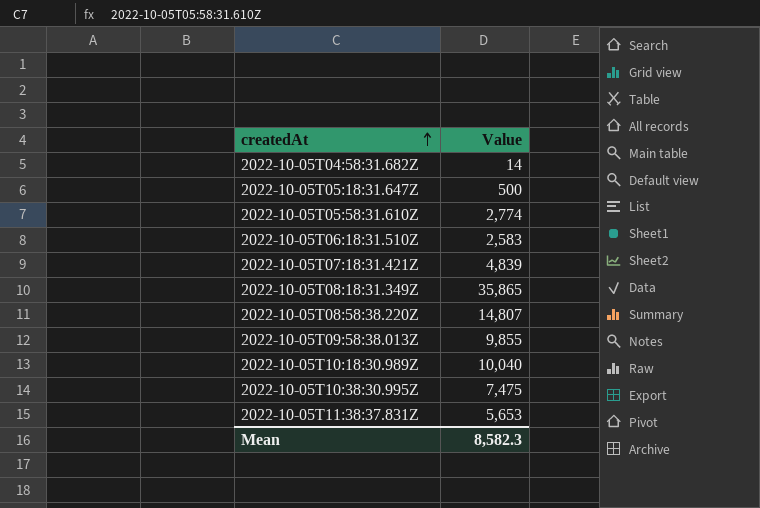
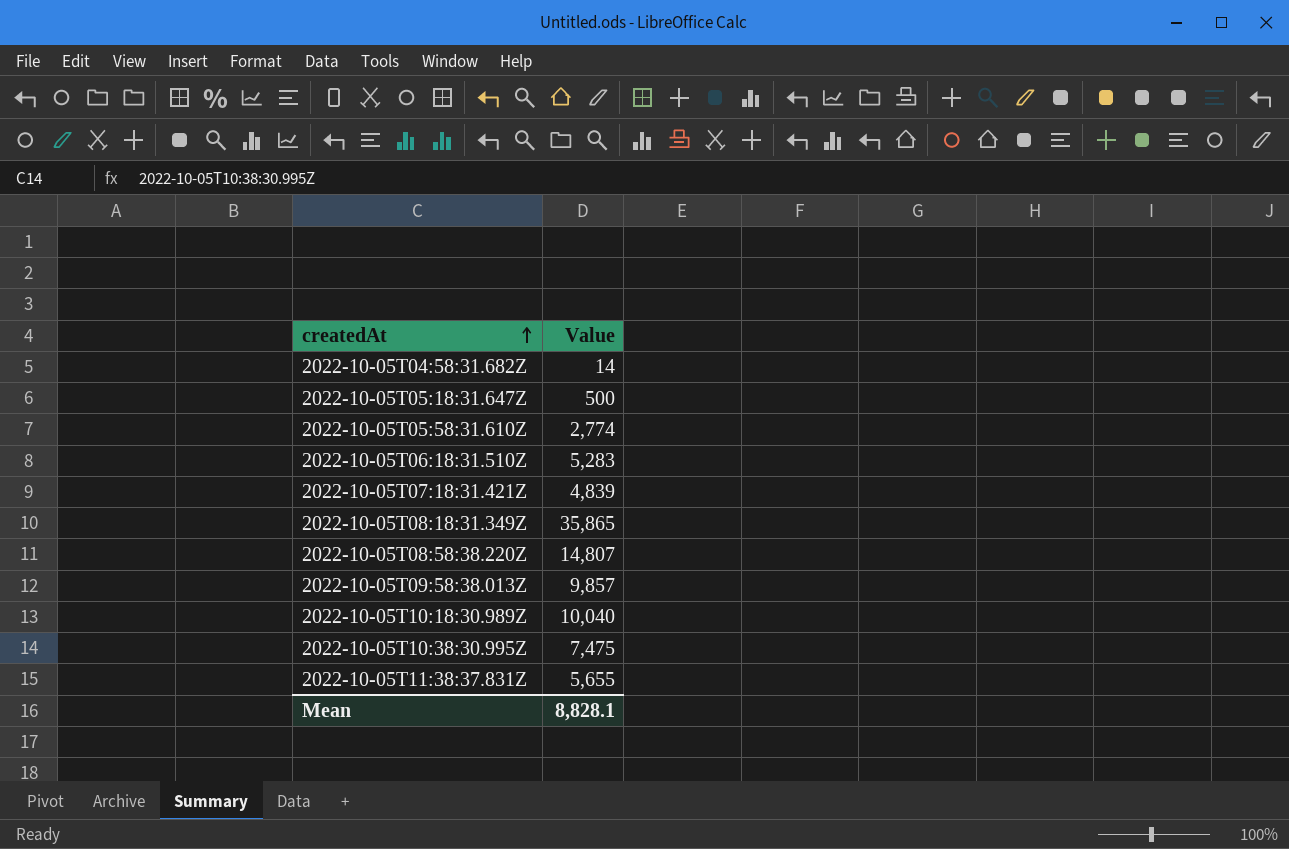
2022-10-05T06:18:31.510Z | Value: 2,583 -> 5,283
2022-10-05T09:58:38.013Z | Value: 9,855 -> 9,857
2022-10-05T11:38:37.831Z | Value: 5,653 -> 5,655
Mean | Value: 8,582.3 -> 8,828.1

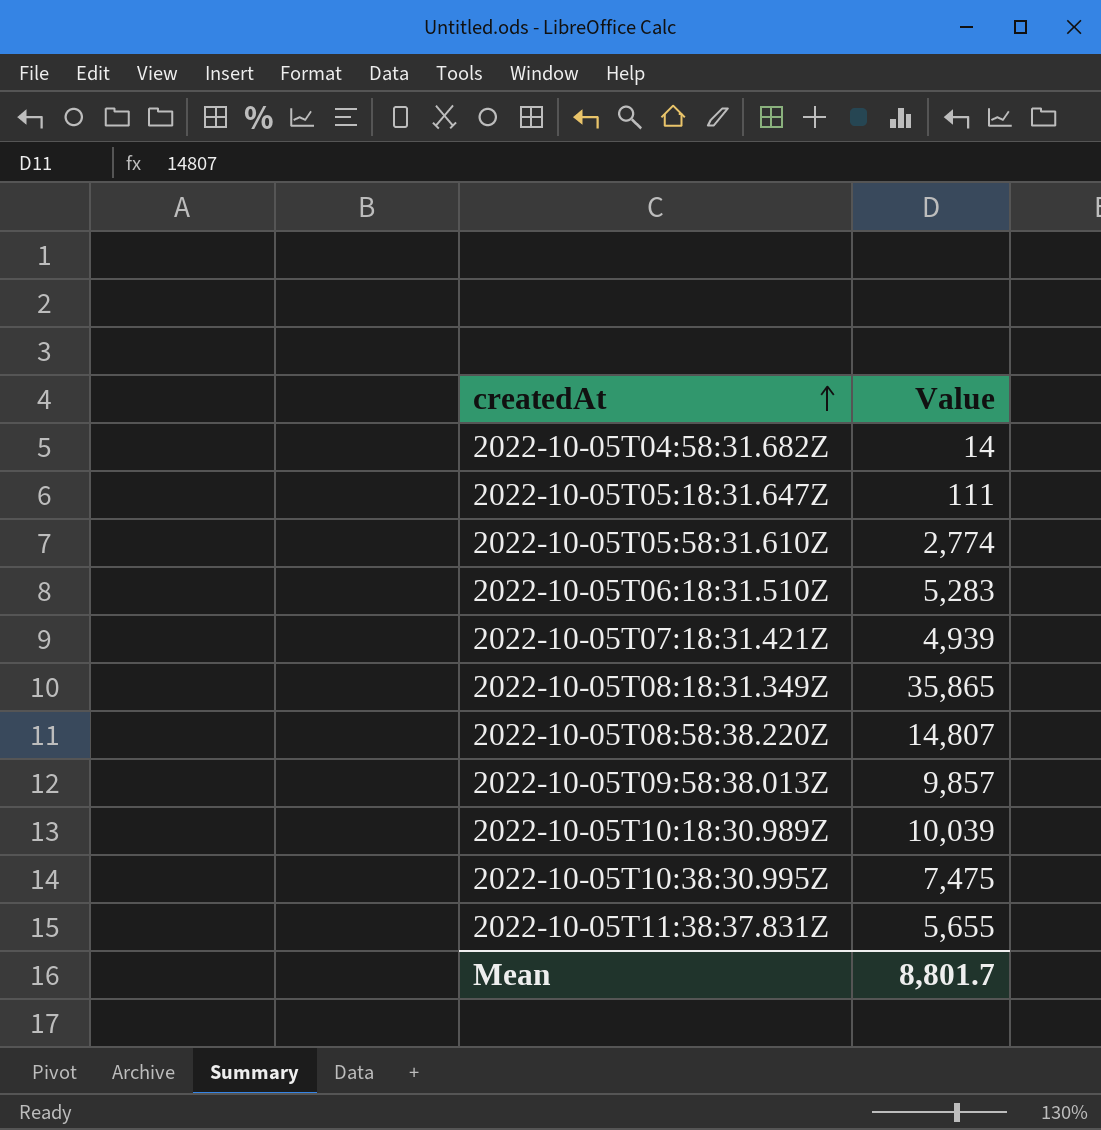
2022-10-05T05:18:31.647Z | Value: 500 -> 111
2022-10-05T07:18:31.421Z | Value: 4,839 -> 4,939
2022-10-05T10:18:30.989Z | Value: 10,040 -> 10,039
Mean | Value: 8,828.1 -> 8,801.7

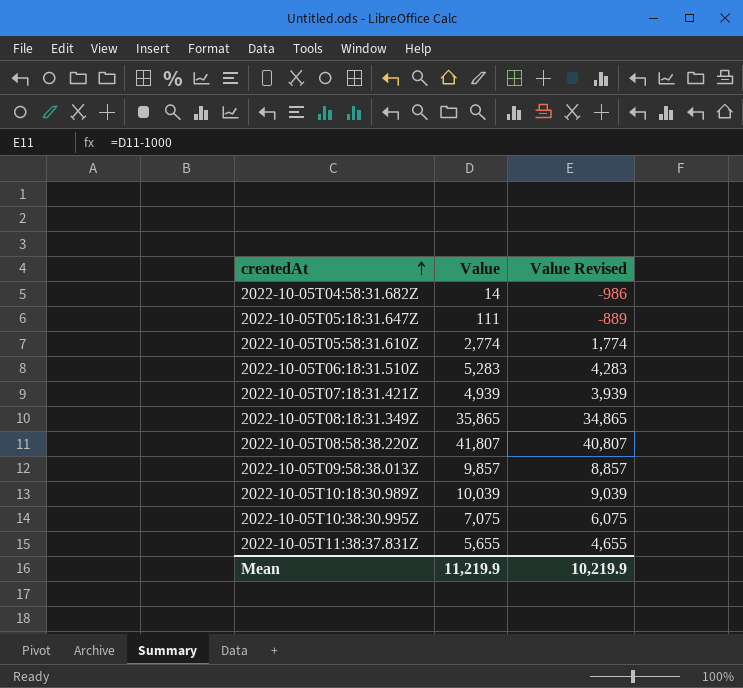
column Value Revised | formula: none -> [Value] - 1000
2022-10-05T08:58:38.220Z | Value: 14,807 -> 41,807
2022-10-05T10:38:30.995Z | Value: 7,475 -> 7,075
Mean | Value: 8,801.7 -> 11,219.9

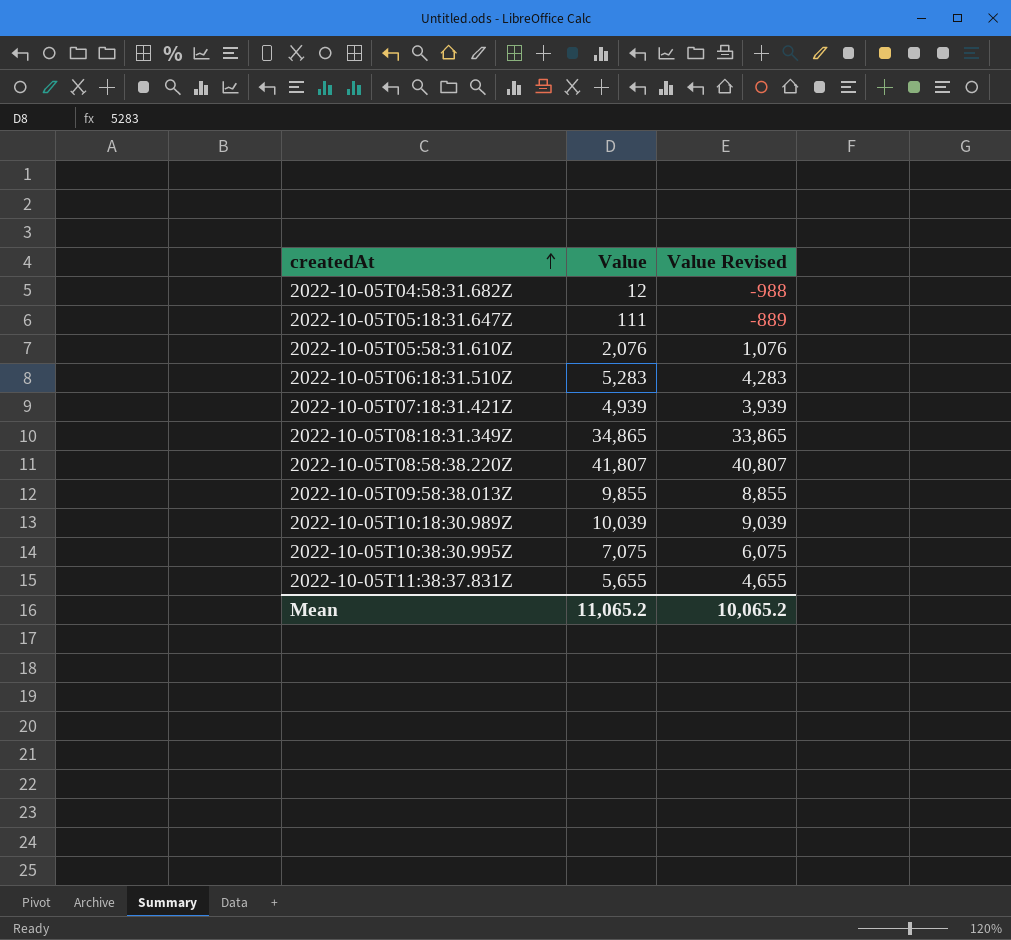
2022-10-05T04:58:31.682Z | Value: 14 -> 12
2022-10-05T04:58:31.682Z | Value Revised: -986 -> -988
2022-10-05T05:58:31.610Z | Value: 2,774 -> 2,076
2022-10-05T05:58:31.610Z | Value Revised: 1,774 -> 1,076
2022-10-05T08:18:31.349Z | Value: 35,865 -> 34,865
2022-10-05T08:18:31.349Z | Value Revised: 34,865 -> 33,865
2022-10-05T09:58:38.013Z | Value: 9,857 -> 9,855
2022-10-05T09:58:38.013Z | Value Revised: 8,857 -> 8,855
Mean | Value: 11,219.9 -> 11,065.2
Mean | Value Revised: 10,219.9 -> 10,065.2

